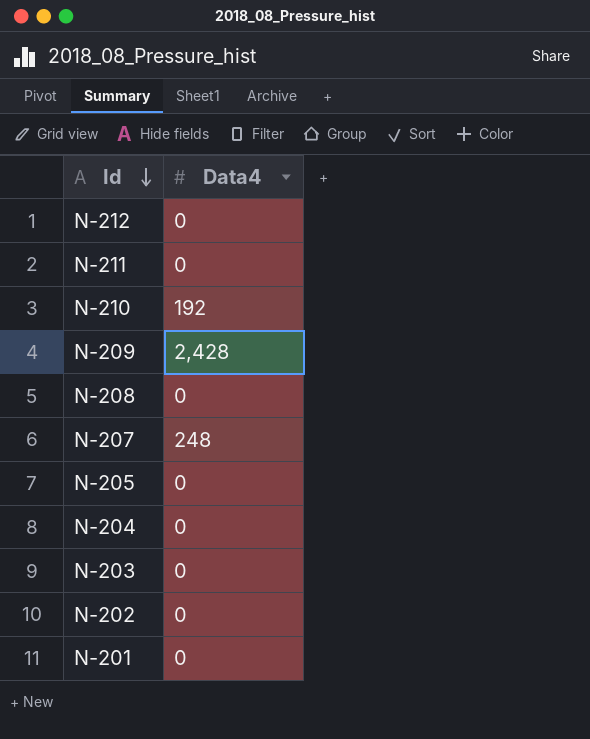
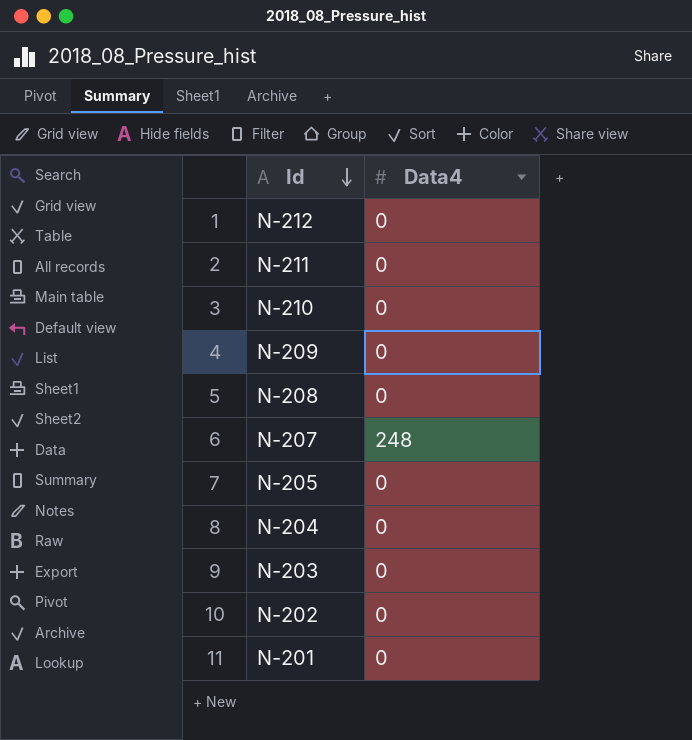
N-210 | Data4: 192 -> 0
N-209 | Data4: 2,428 -> 0

